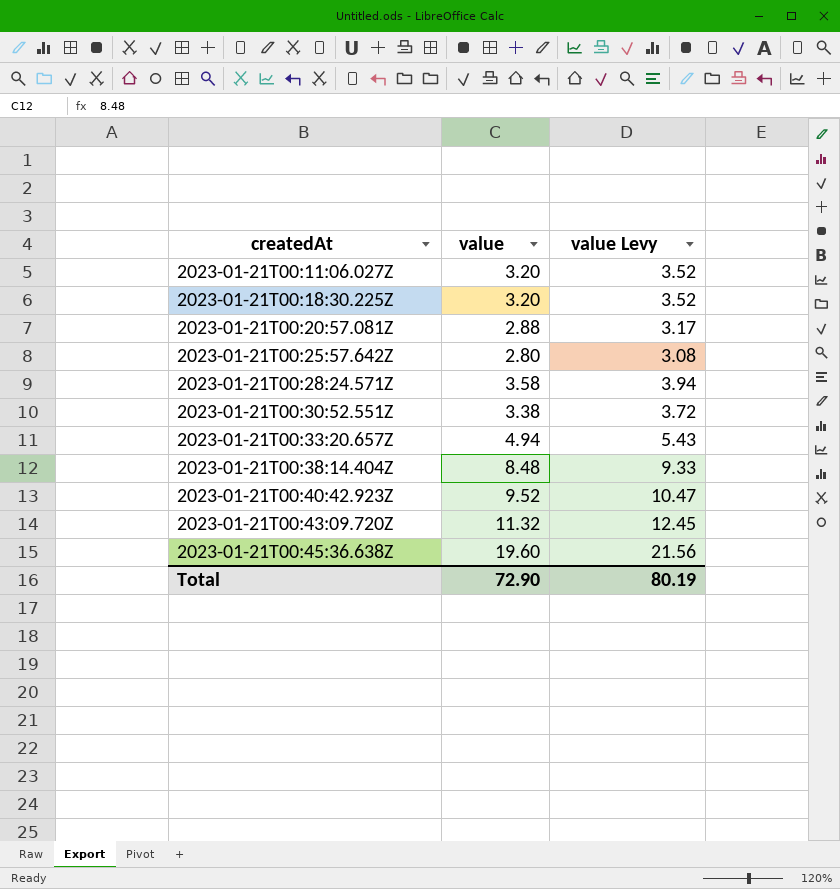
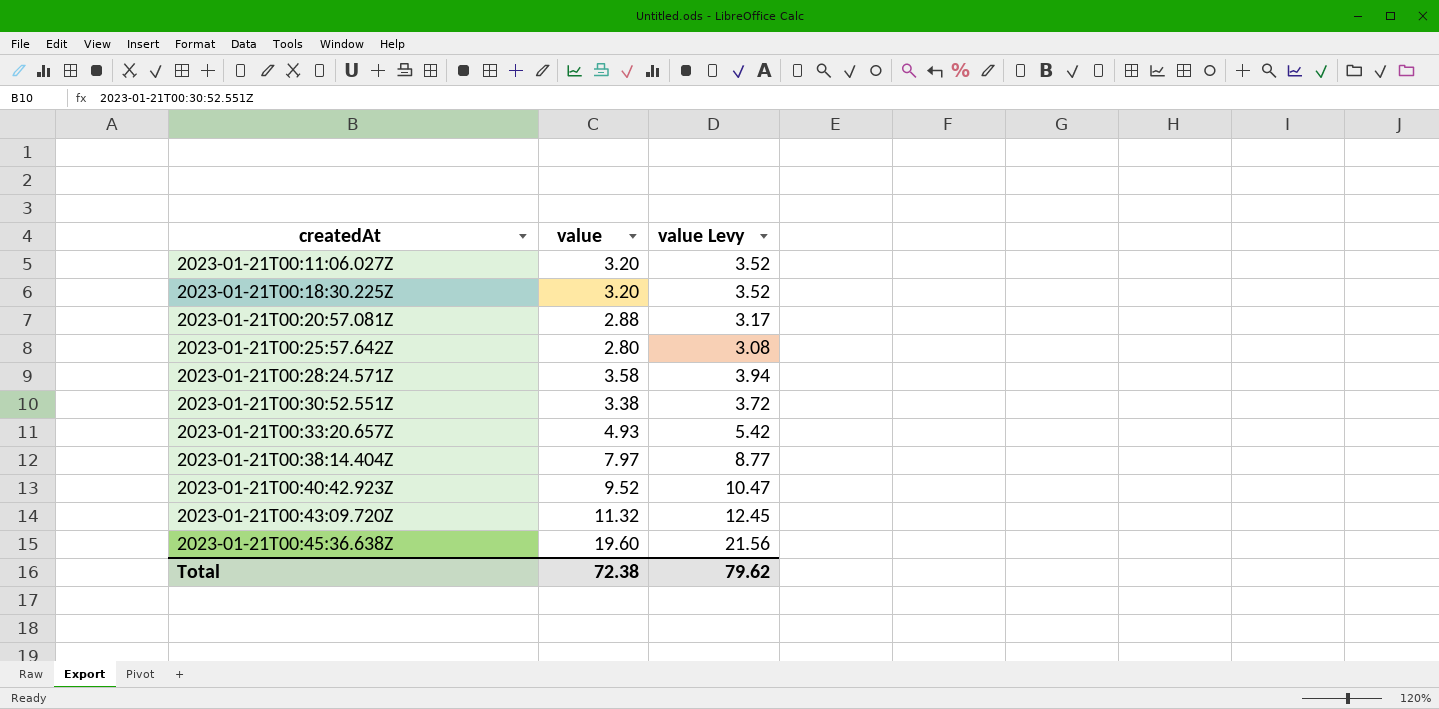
2023-01-21T00:33:20.657Z | value: 4.94 -> 4.93
2023-01-21T00:33:20.657Z | value Levy: 5.43 -> 5.42
2023-01-21T00:38:14.404Z | value: 8.48 -> 7.97
2023-01-21T00:38:14.404Z | value Levy: 9.33 -> 8.77
Total | value: 72.90 -> 72.38
Total | value Levy: 80.19 -> 79.62

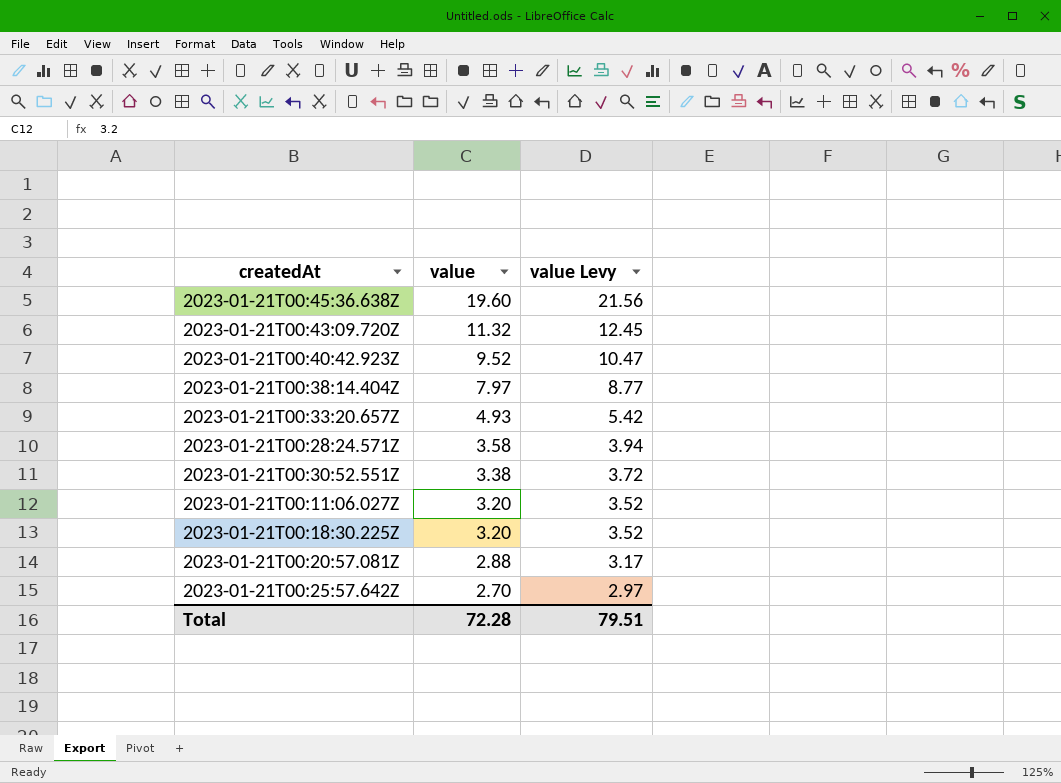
row order: createdAt ascending -> value descending
2023-01-21T00:25:57.642Z | value: 2.80 -> 2.70
2023-01-21T00:25:57.642Z | value Levy: 3.08 -> 2.97
Total | value: 72.38 -> 72.28
Total | value Levy: 79.62 -> 79.51

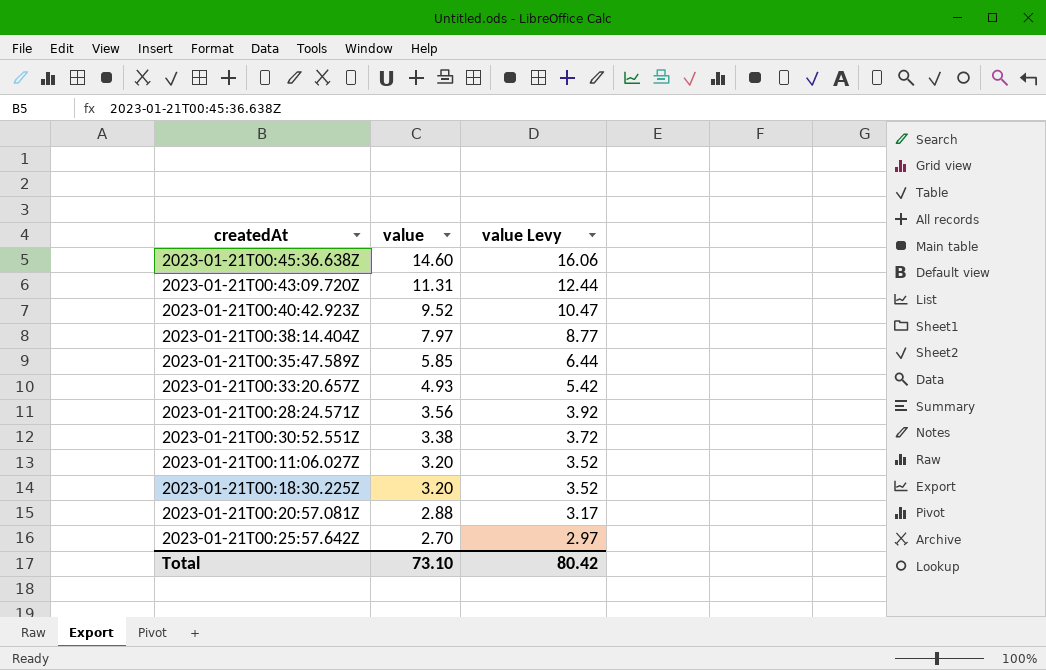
2023-01-21T00:45:36.638Z | value: 19.60 -> 14.60
2023-01-21T00:45:36.638Z | value Levy: 21.56 -> 16.06
2023-01-21T00:43:09.720Z | value: 11.32 -> 11.31
2023-01-21T00:43:09.720Z | value Levy: 12.45 -> 12.44
row 2023-01-21T00:35:47.589Z: none -> 5.85 | 6.44
2023-01-21T00:28:24.571Z | value: 3.58 -> 3.56
2023-01-21T00:28:24.571Z | value Levy: 3.94 -> 3.92
Total | value: 72.28 -> 73.10
Total | value Levy: 79.51 -> 80.42

